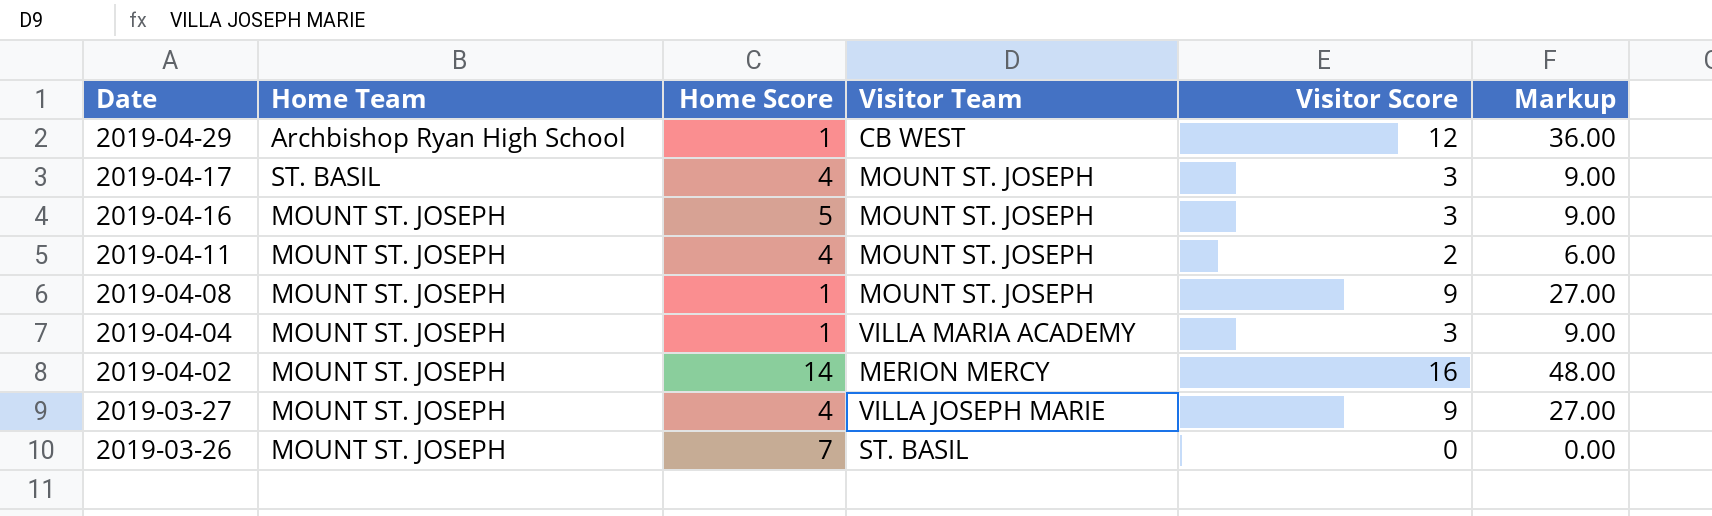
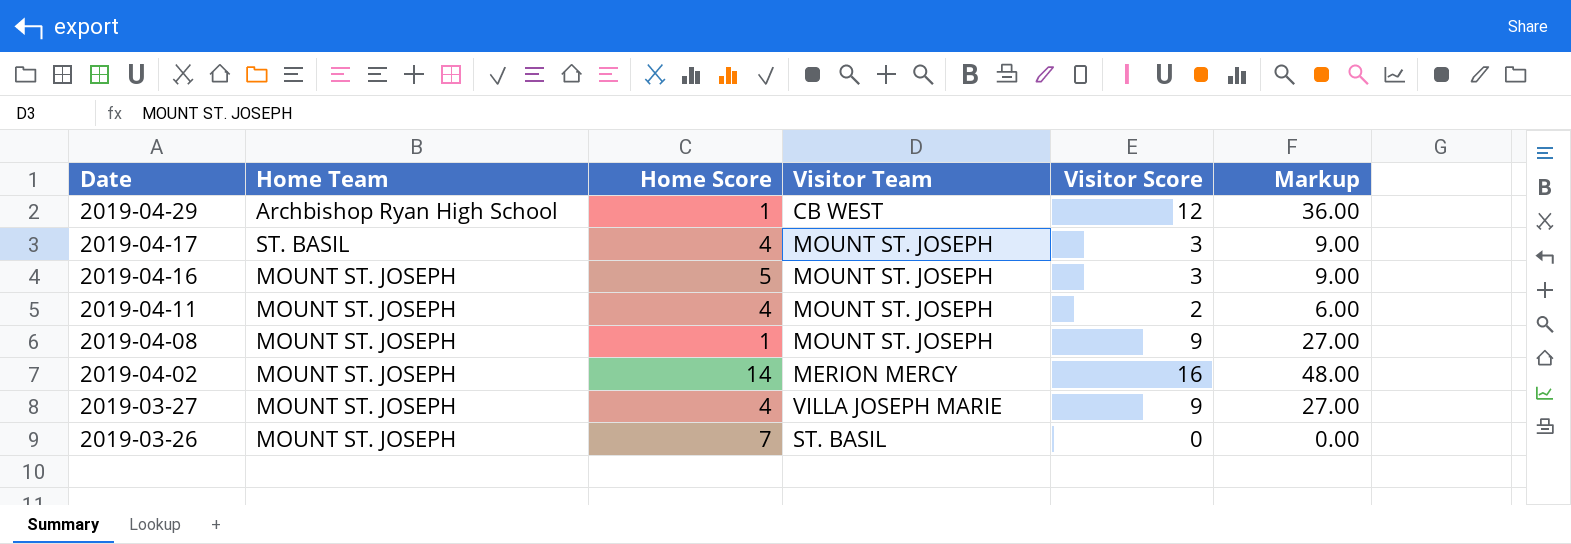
row 2019-04-04: MOUNT ST. JOSEPH | 1 | VILLA MARIA ACADEMY | 3 | 9.00 -> none

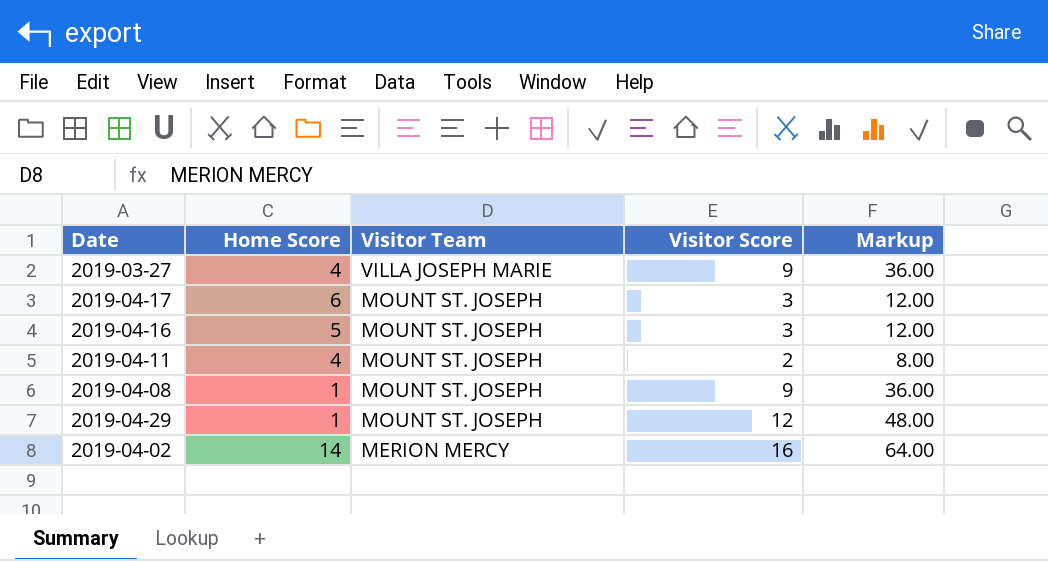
row order: Date descending -> Visitor Team descending
column Home Team | position: 2 -> none
column Markup | formula: [Visitor Score] * 3 -> [Visitor Score] * 4
row 2019-03-26: MOUNT ST. JOSEPH | 7 | ST. BASIL | 0 | 0.00 -> none
2019-04-17 | Home Score: 4 -> 6
2019-04-29 | Visitor Team: CB WEST -> MOUNT ST. JOSEPH

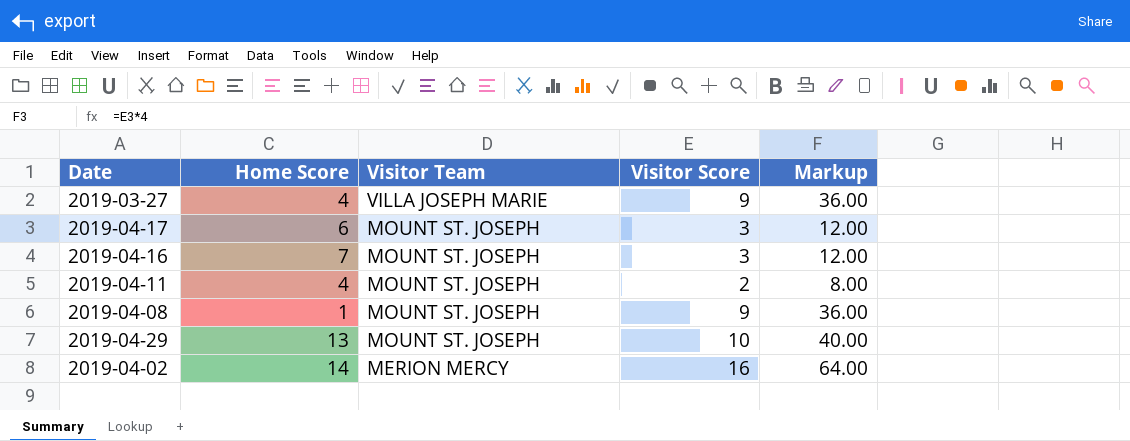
2019-04-16 | Home Score: 5 -> 7
2019-04-29 | Home Score: 1 -> 13
2019-04-29 | Visitor Score: 12 -> 10
2019-04-29 | Markup: 48.00 -> 40.00

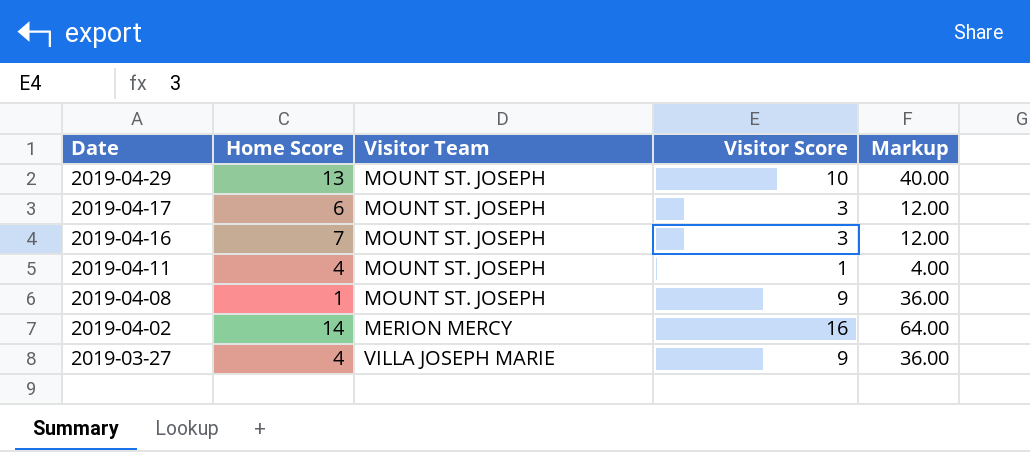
row order: Visitor Team descending -> Date descending
2019-04-11 | Visitor Score: 2 -> 1
2019-04-11 | Markup: 8.00 -> 4.00

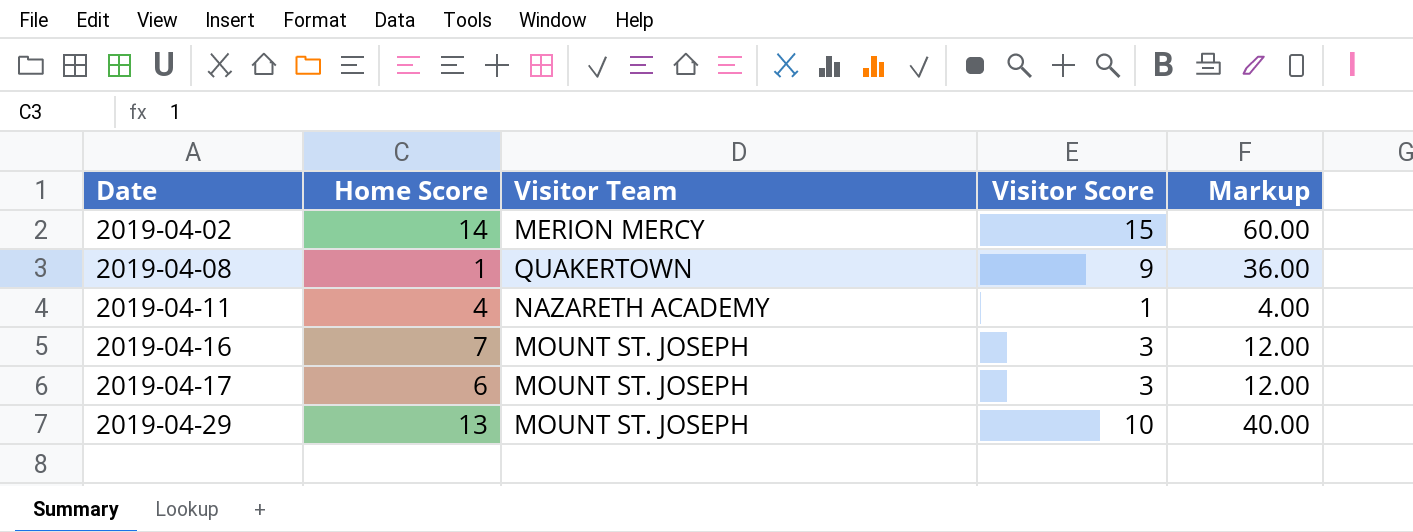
row order: Date descending -> Date ascending
row 2019-03-27: 4 | VILLA JOSEPH MARIE | 9 | 36.00 -> none
2019-04-02 | Visitor Score: 16 -> 15
2019-04-02 | Markup: 64.00 -> 60.00
2019-04-08 | Visitor Team: MOUNT ST. JOSEPH -> QUAKERTOWN
2019-04-11 | Visitor Team: MOUNT ST. JOSEPH -> NAZARETH ACADEMY

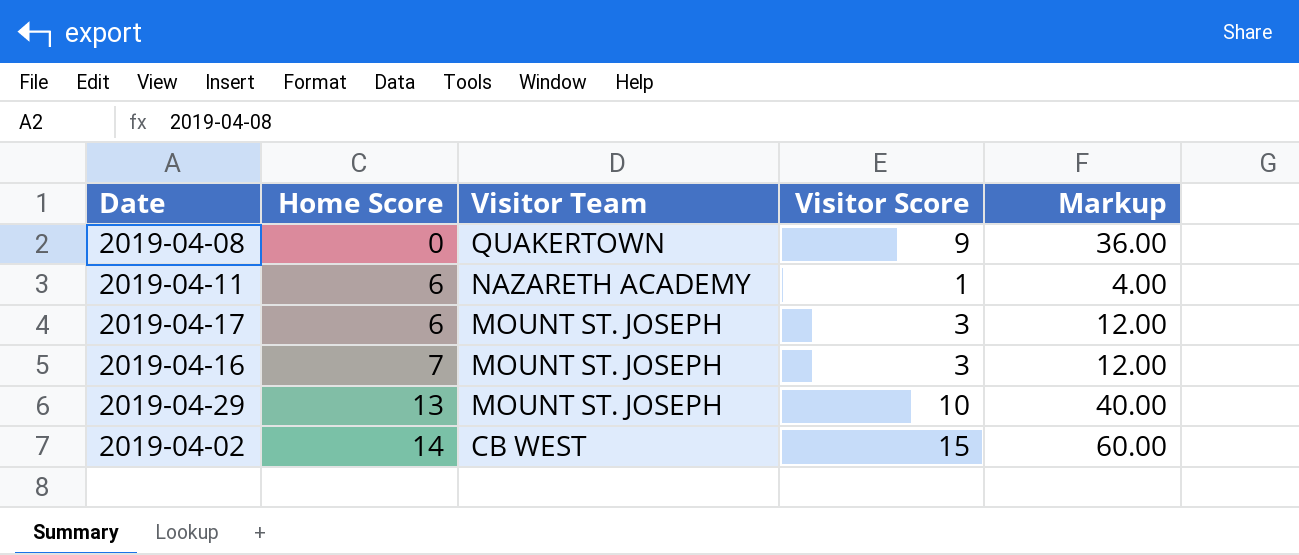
row order: Date ascending -> Home Score ascending
2019-04-08 | Home Score: 1 -> 0
2019-04-11 | Home Score: 4 -> 6
2019-04-02 | Visitor Team: MERION MERCY -> CB WEST

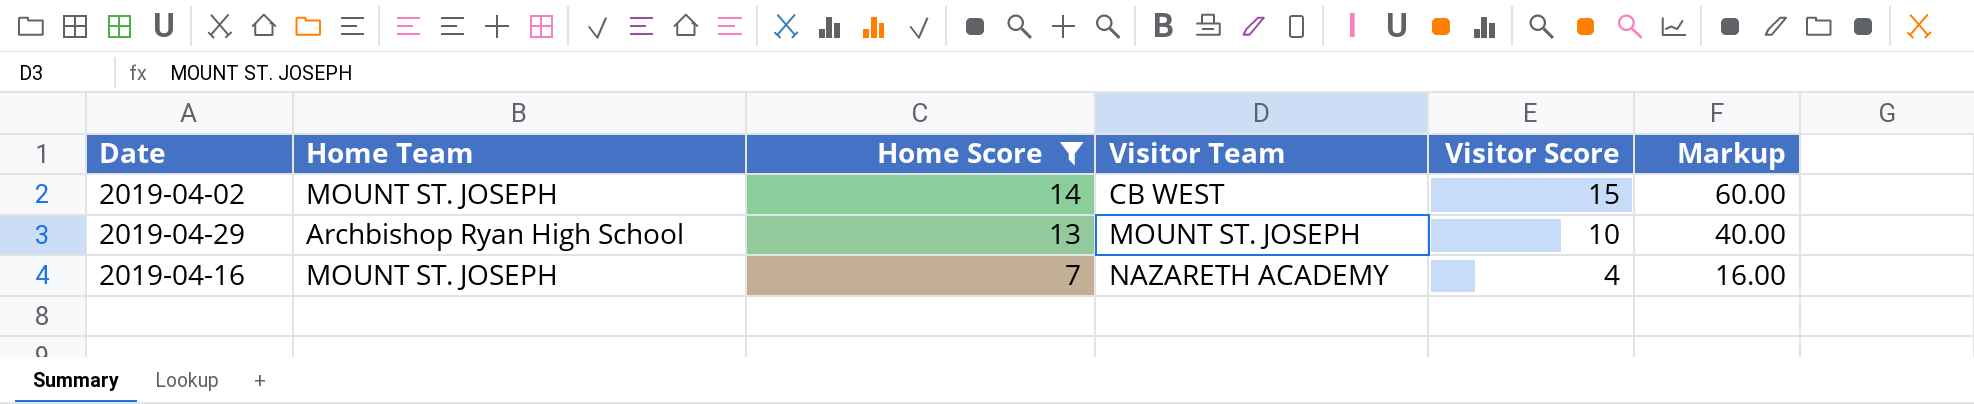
filter: none -> Home Score >= 7
row order: Home Score ascending -> Home Score descending
column Home Team | position: none -> 2
2019-04-16 | Visitor Team: MOUNT ST. JOSEPH -> NAZARETH ACADEMY
2019-04-16 | Visitor Score: 3 -> 4
2019-04-16 | Markup: 12.00 -> 16.00

